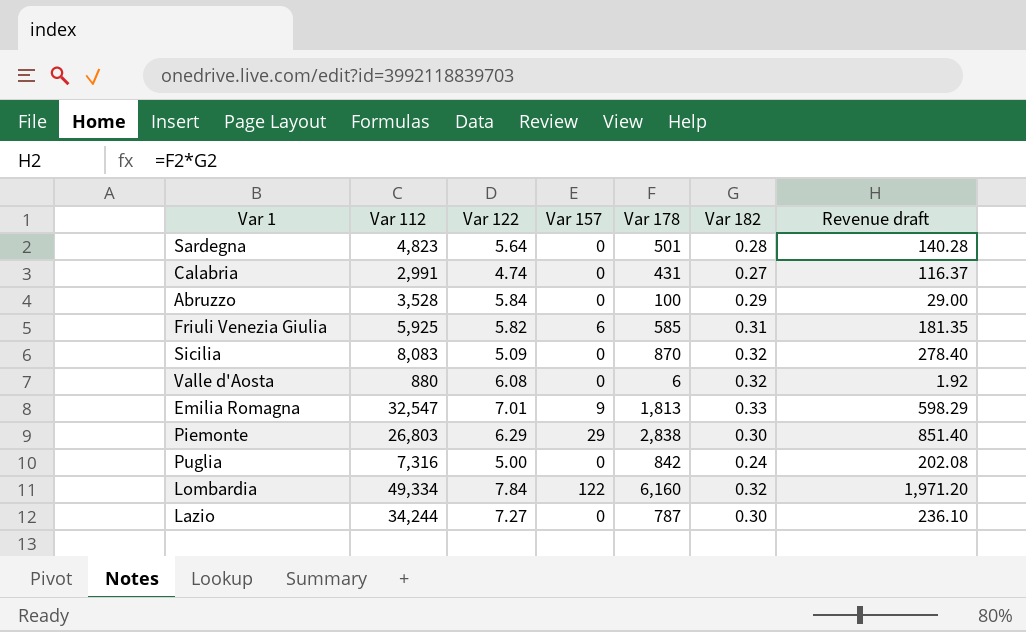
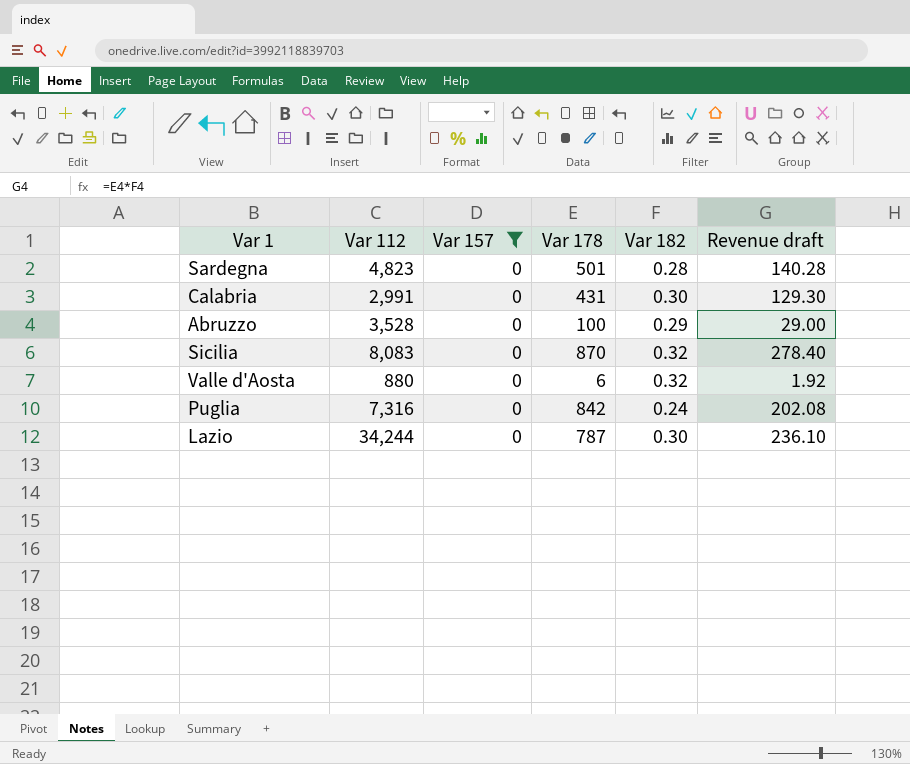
filter: none -> Var 157 = 0
column Var 122 | position: 3 -> none
Calabria | Var 182: 0.27 -> 0.30
Calabria | Revenue draft: 116.37 -> 129.30

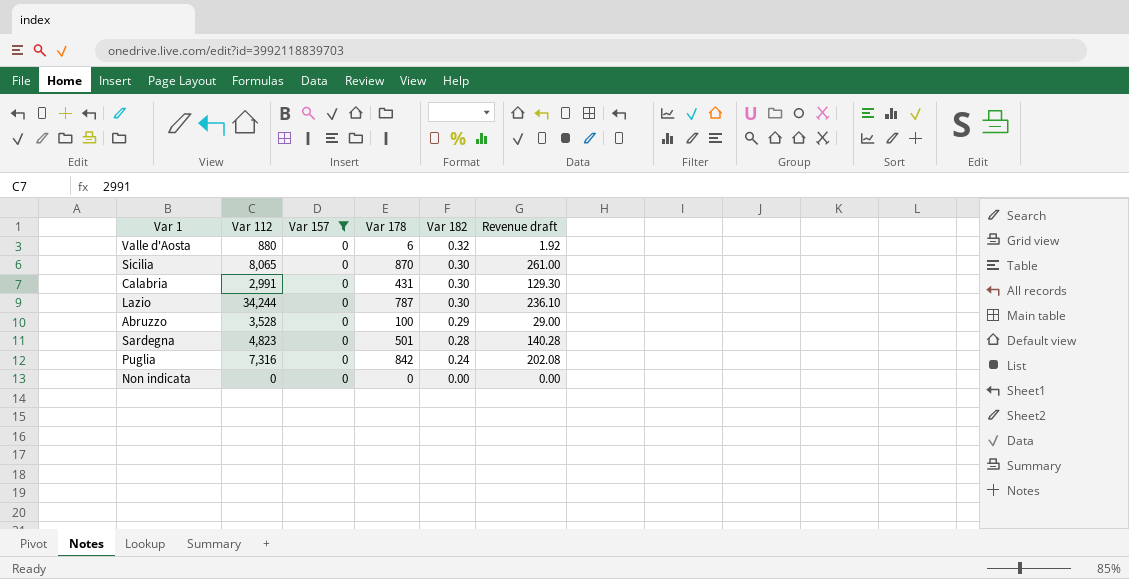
row order: none -> Var 182 descending
Sicilia | Var 112: 8,083 -> 8,065
Sicilia | Var 182: 0.32 -> 0.30
Sicilia | Revenue draft: 278.40 -> 261.00
row Non indicata: none -> 0 | 0 | 0 | 0.00 | 0.00

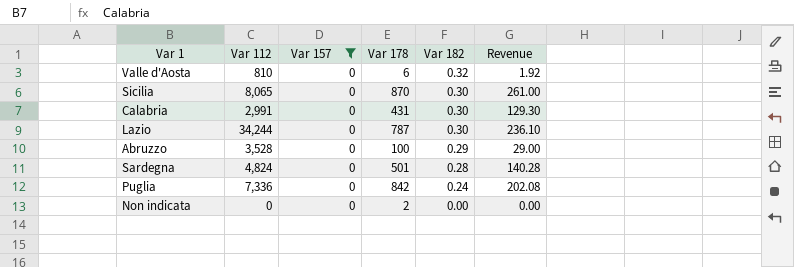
column name: Revenue draft -> Revenue
Valle d'Aosta | Var 112: 880 -> 810
Sardegna | Var 112: 4,823 -> 4,824
Puglia | Var 112: 7,316 -> 7,336
Non indicata | Var 178: 0 -> 2

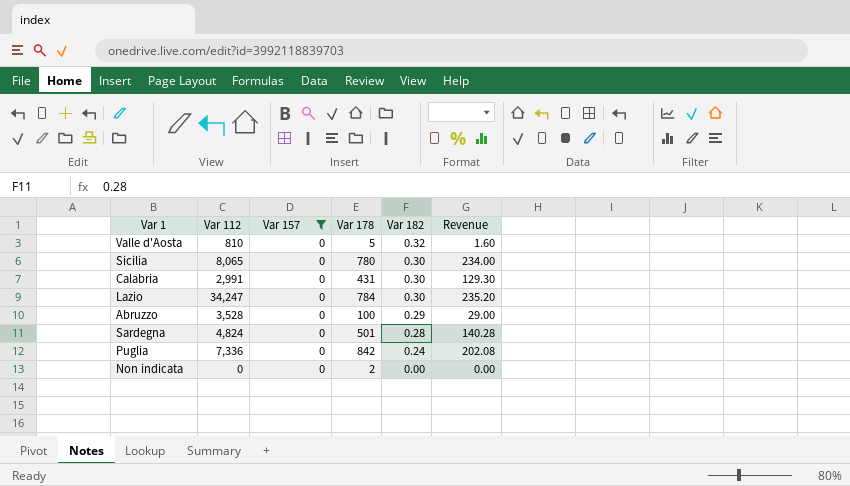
Valle d'Aosta | Var 178: 6 -> 5
Valle d'Aosta | Revenue: 1.92 -> 1.60
Sicilia | Var 178: 870 -> 780
Sicilia | Revenue: 261.00 -> 234.00
Lazio | Var 112: 34,244 -> 34,247
Lazio | Var 178: 787 -> 784
Lazio | Revenue: 236.10 -> 235.20

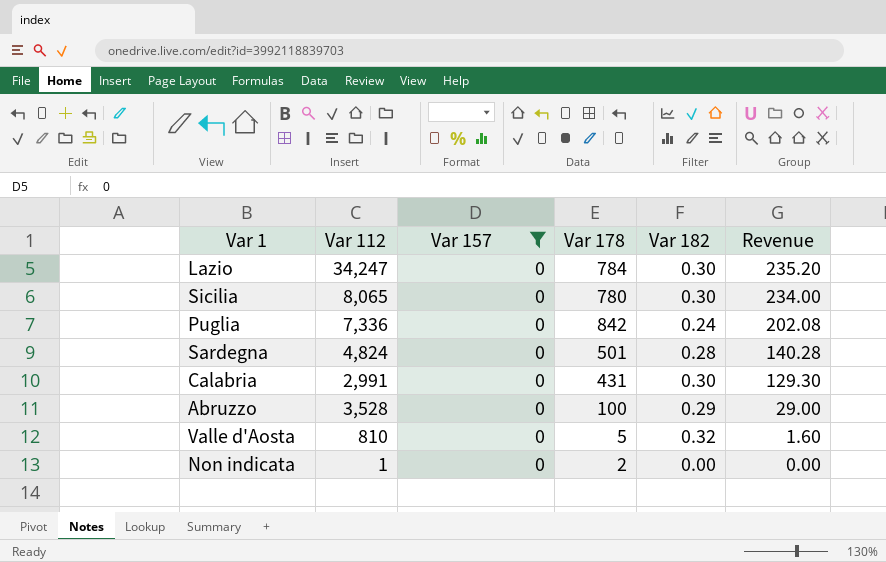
row order: Var 182 descending -> Revenue descending
Non indicata | Var 112: 0 -> 1

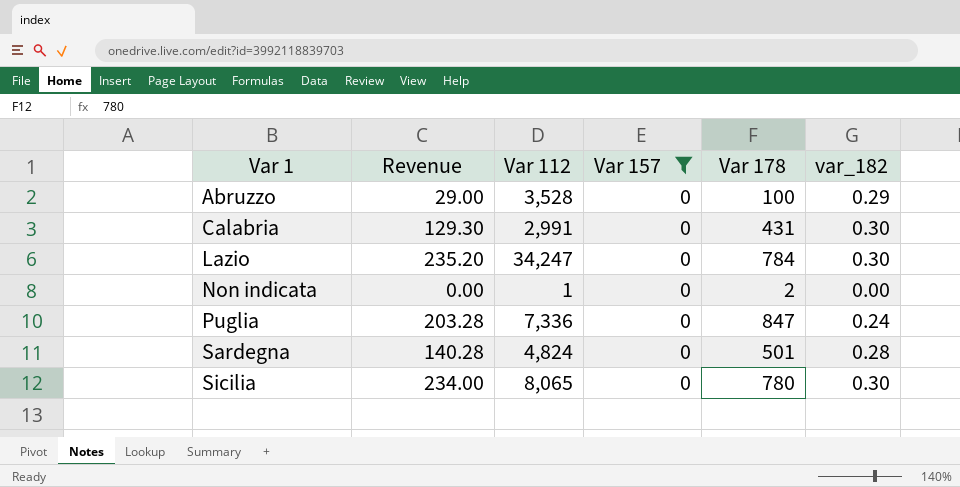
row order: Revenue descending -> Var 1 ascending
column Revenue | position: 6 -> 2
column name: Var 182 -> var_182
row Valle d'Aosta: 810 | 0 | 5 | 0.32 | 1.60 -> none
Puglia | Revenue: 202.08 -> 203.28
Puglia | Var 178: 842 -> 847

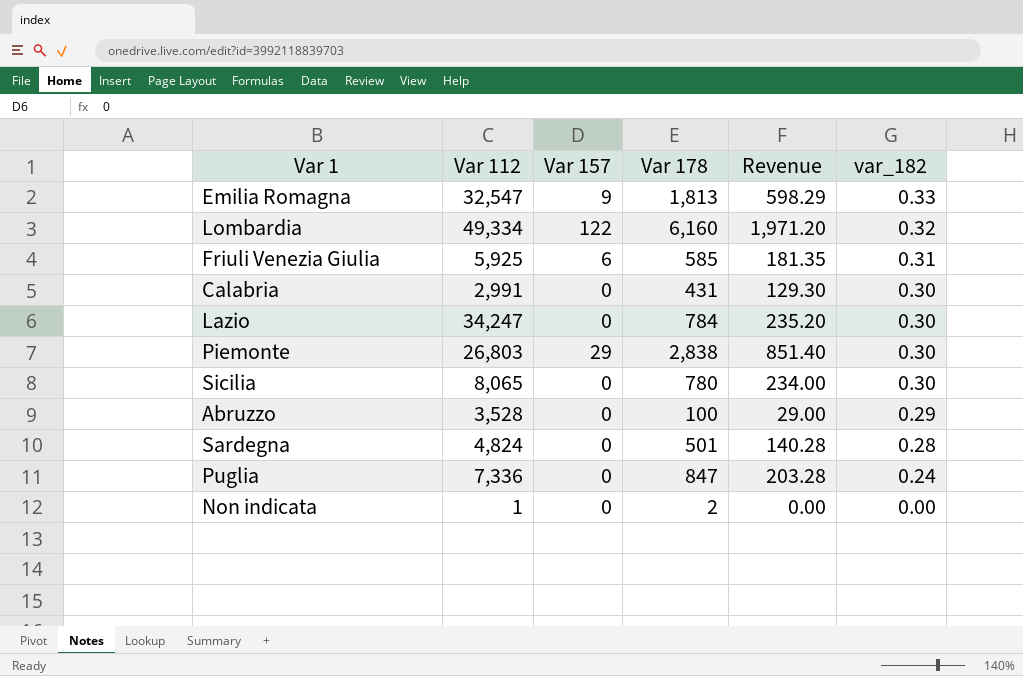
filter: Var 157 = 0 -> none
row order: Var 1 ascending -> var_182 descending
column Revenue | position: 2 -> 5

